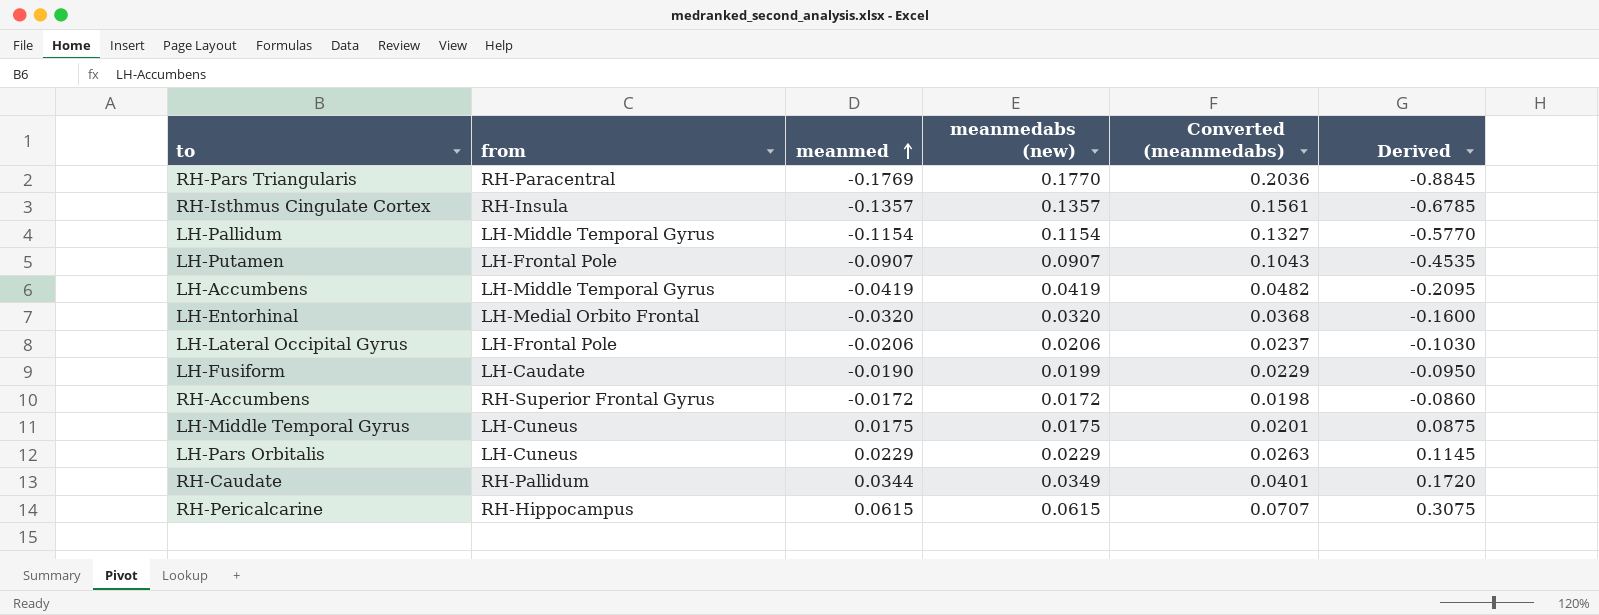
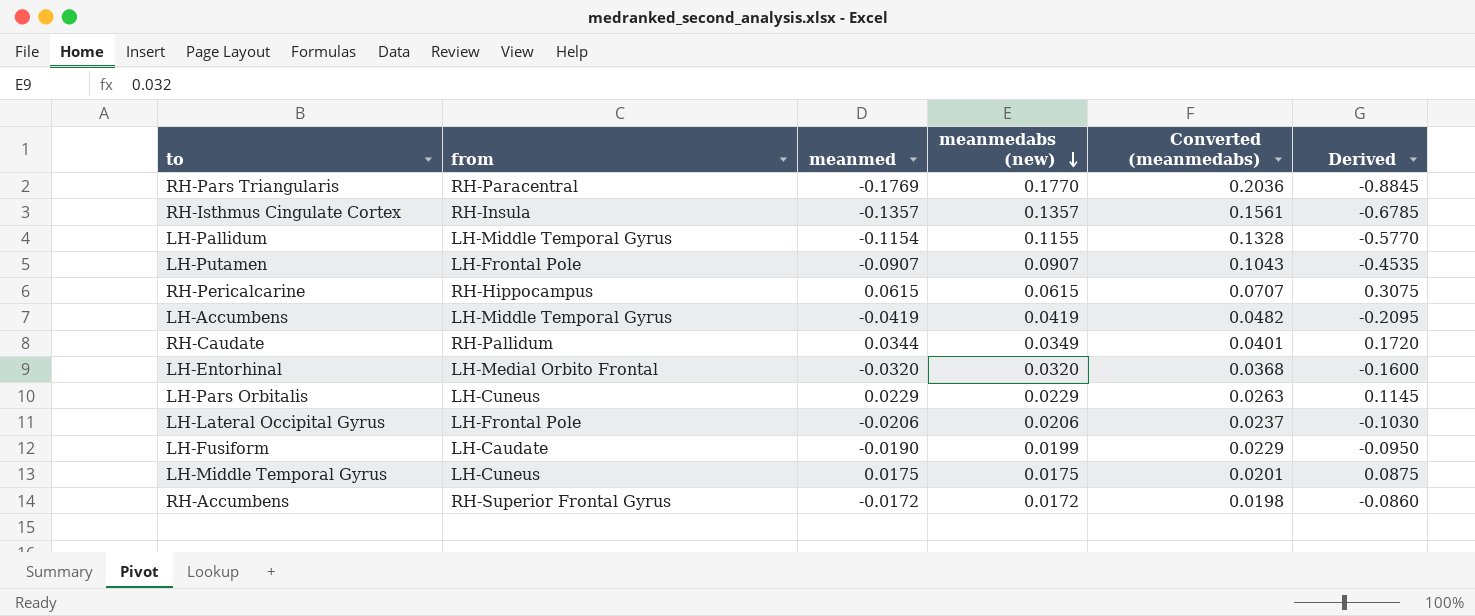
row order: meanmed ascending -> meanmedabs (new) descending
LH-Pallidum | meanmedabs (new): 0.1154 -> 0.1155
LH-Pallidum | Converted (meanmedabs): 0.1327 -> 0.1328

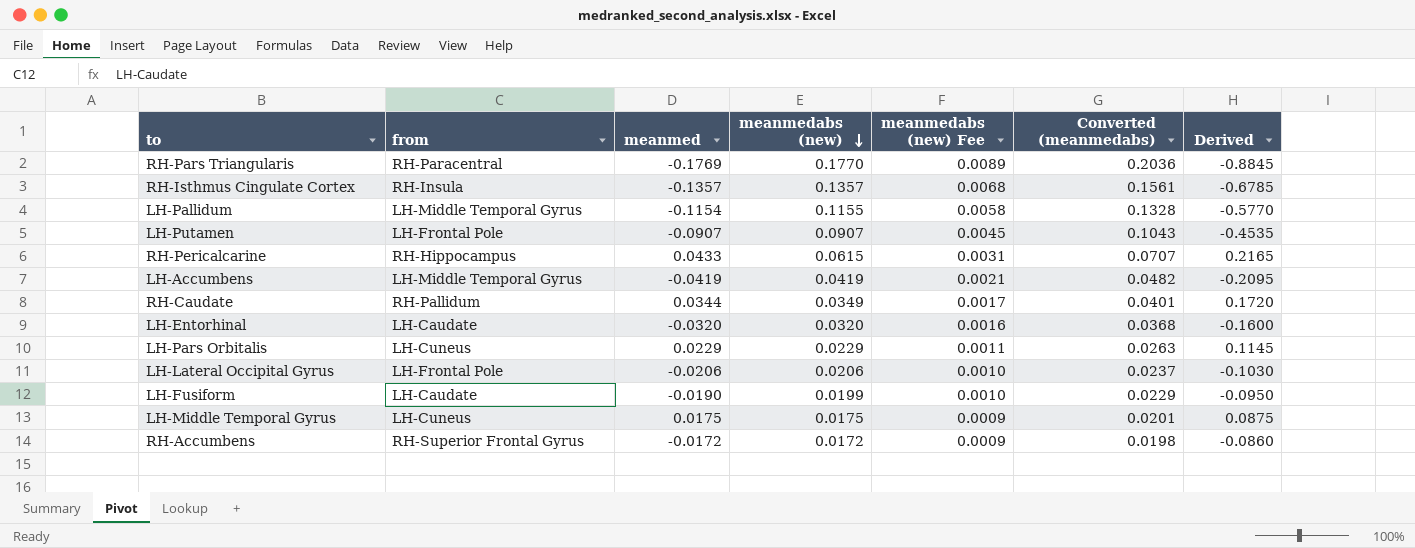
column meanmedabs (new) Fee | formula: none -> [meanmedabs (new)] * 0.05
RH-Pericalcarine | meanmed: 0.0615 -> 0.0433
RH-Pericalcarine | Derived: 0.3075 -> 0.2165
LH-Entorhinal | from: LH-Medial Orbito Frontal -> LH-Caudate

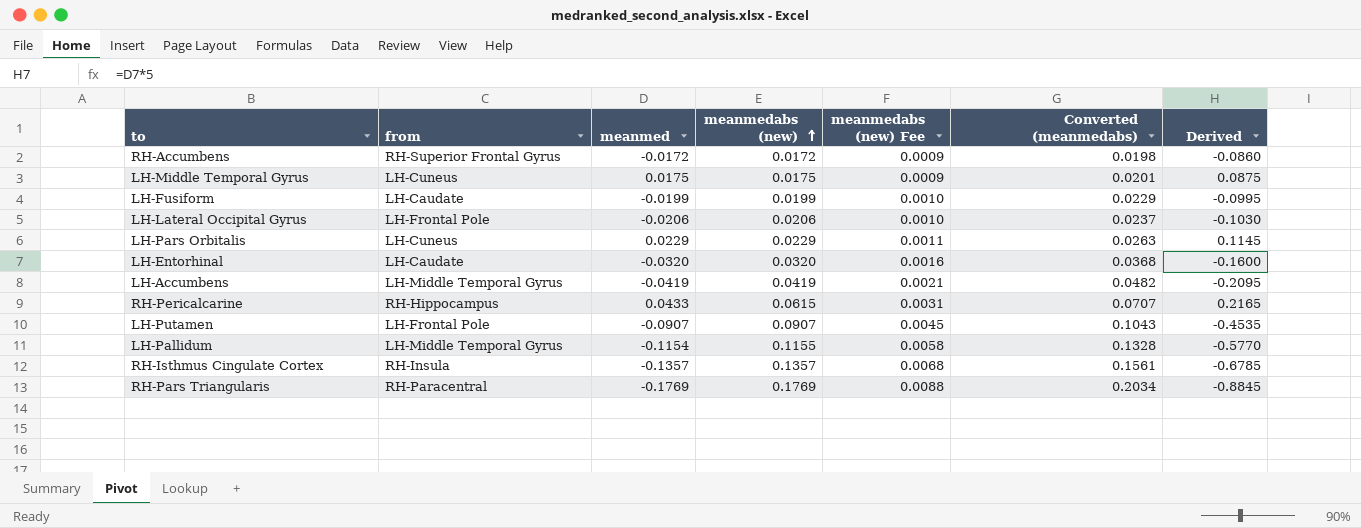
row order: meanmedabs (new) descending -> meanmedabs (new) ascending
row RH-Caudate: RH-Pallidum | 0.0344 | 0.0349 | 0.0017 | 0.0401 | 0.1720 -> none
LH-Fusiform | meanmed: -0.0190 -> -0.0199
LH-Fusiform | Derived: -0.0950 -> -0.0995
RH-Pars Triangularis | meanmedabs (new): 0.1770 -> 0.1769
RH-Pars Triangularis | meanmedabs (new) Fee: 0.0089 -> 0.0088
RH-Pars Triangularis | Converted (meanmedabs): 0.2036 -> 0.2034

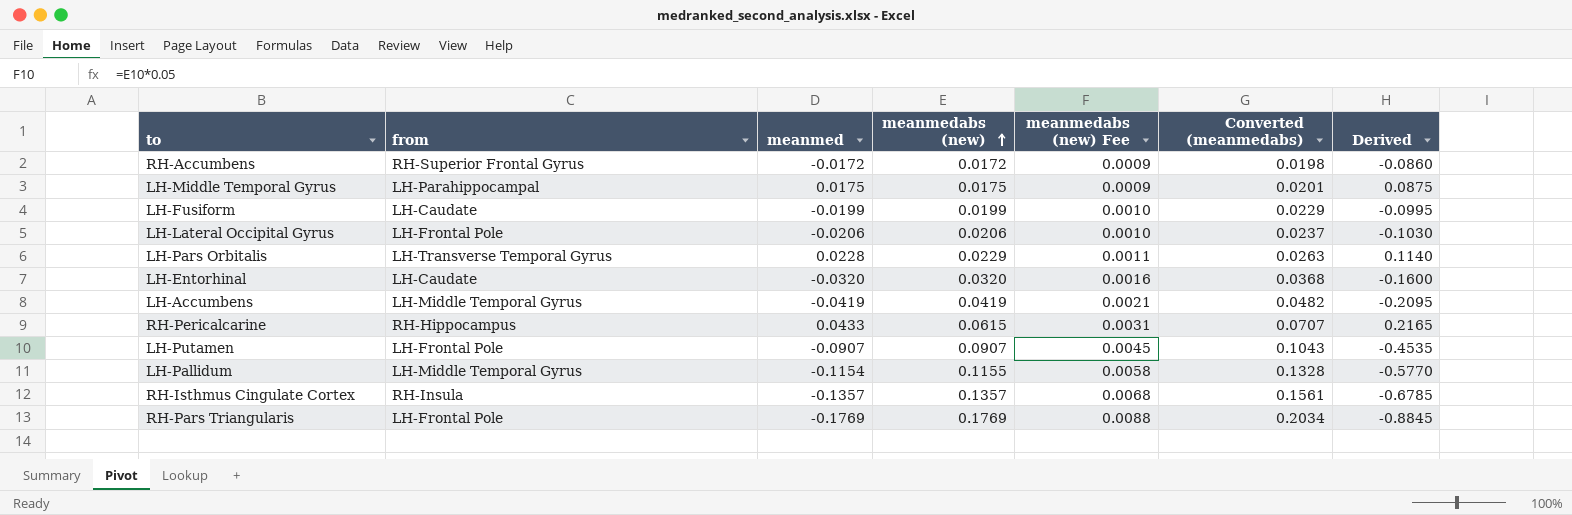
LH-Middle Temporal Gyrus | from: LH-Cuneus -> LH-Parahippocampal
LH-Pars Orbitalis | from: LH-Cuneus -> LH-Transverse Temporal Gyrus
LH-Pars Orbitalis | meanmed: 0.0229 -> 0.0228
LH-Pars Orbitalis | Derived: 0.1145 -> 0.1140
RH-Pars Triangularis | from: RH-Paracentral -> LH-Frontal Pole

